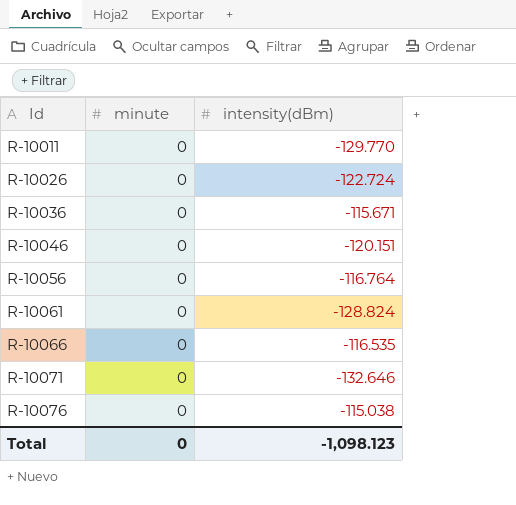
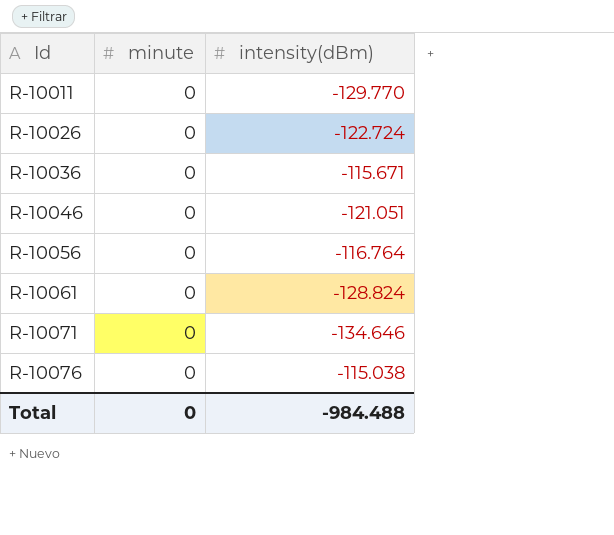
row R-10066: 0 | -116.535 -> none
R-10046 | intensity(dBm): -120.151 -> -121.051
R-10071 | intensity(dBm): -132.646 -> -134.646
Total | intensity(dBm): -1,098.123 -> -984.488

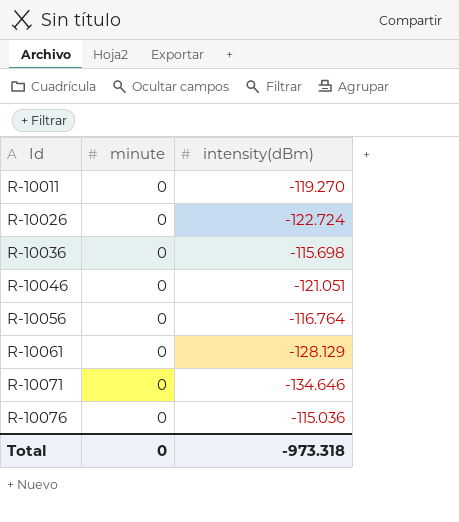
R-10011 | intensity(dBm): -129.770 -> -119.270
R-10036 | intensity(dBm): -115.671 -> -115.698
R-10061 | intensity(dBm): -128.824 -> -128.129
R-10076 | intensity(dBm): -115.038 -> -115.036
Total | intensity(dBm): -984.488 -> -973.318

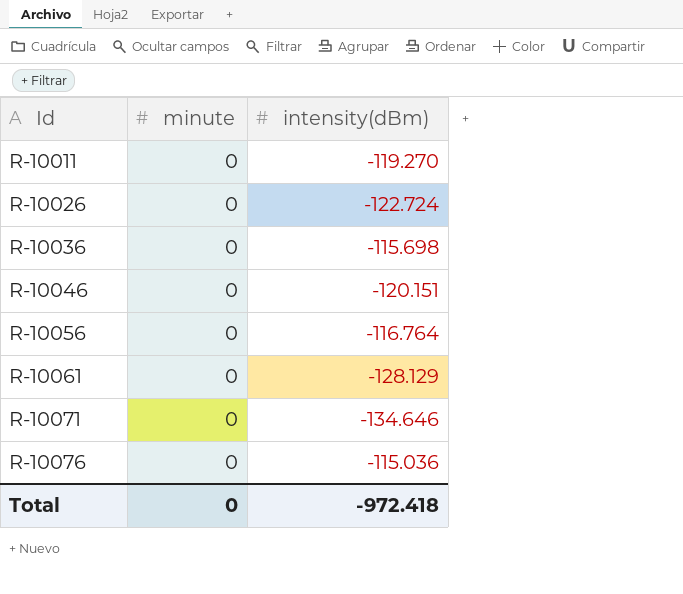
R-10046 | intensity(dBm): -121.051 -> -120.151
Total | intensity(dBm): -973.318 -> -972.418

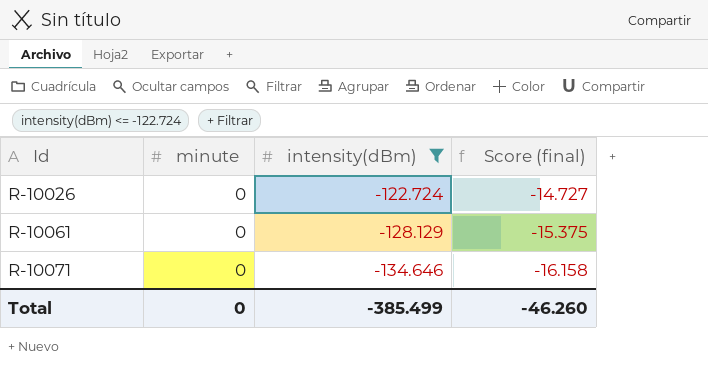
filter: none -> intensity(dBm) <= -122.724
column Score (final) | formula: none -> [intensity(dBm)] * 0.12
Total | intensity(dBm): -972.418 -> -385.499

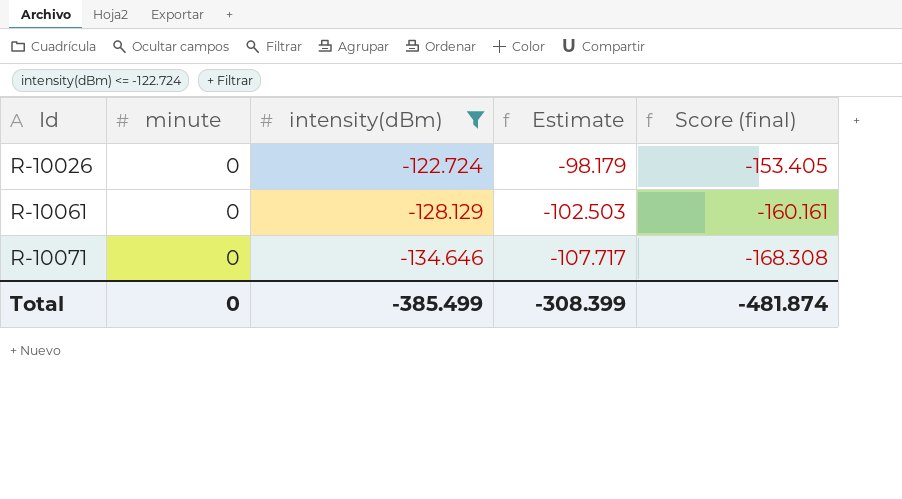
column Estimate | formula: none -> [intensity(dBm)] * 0.8
column Score (final) | formula: [intensity(dBm)] * 0.12 -> [intensity(dBm)] * 1.25
Total | Score (final): -46.260 -> -481.874

